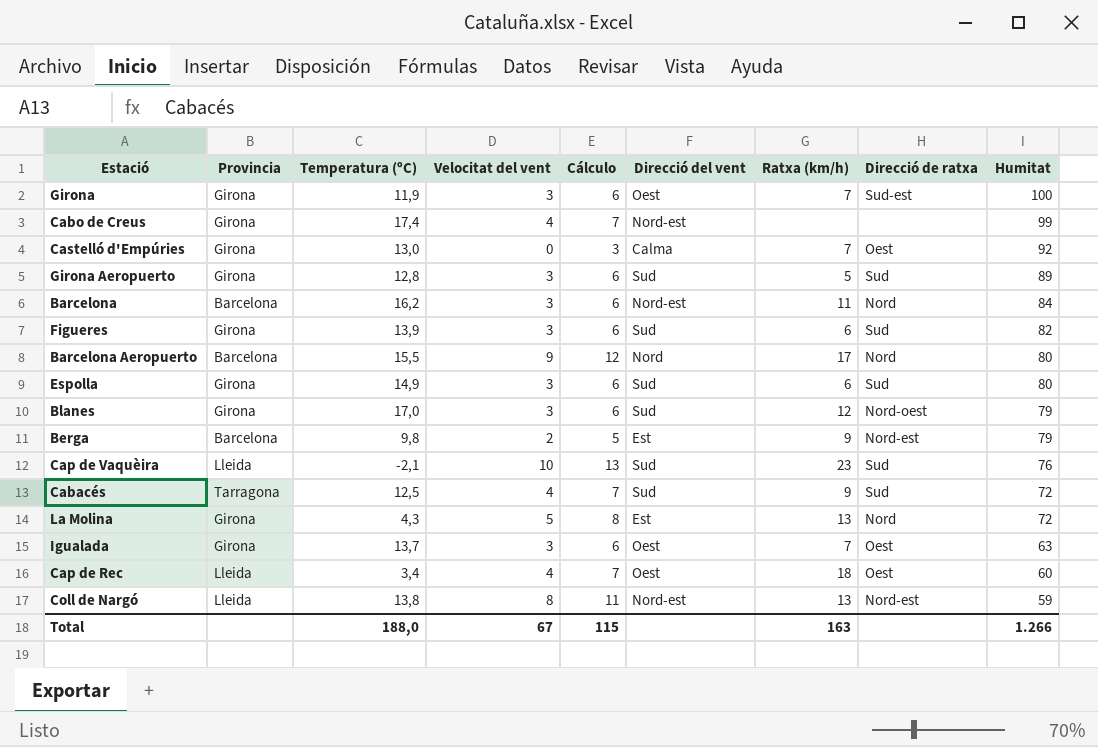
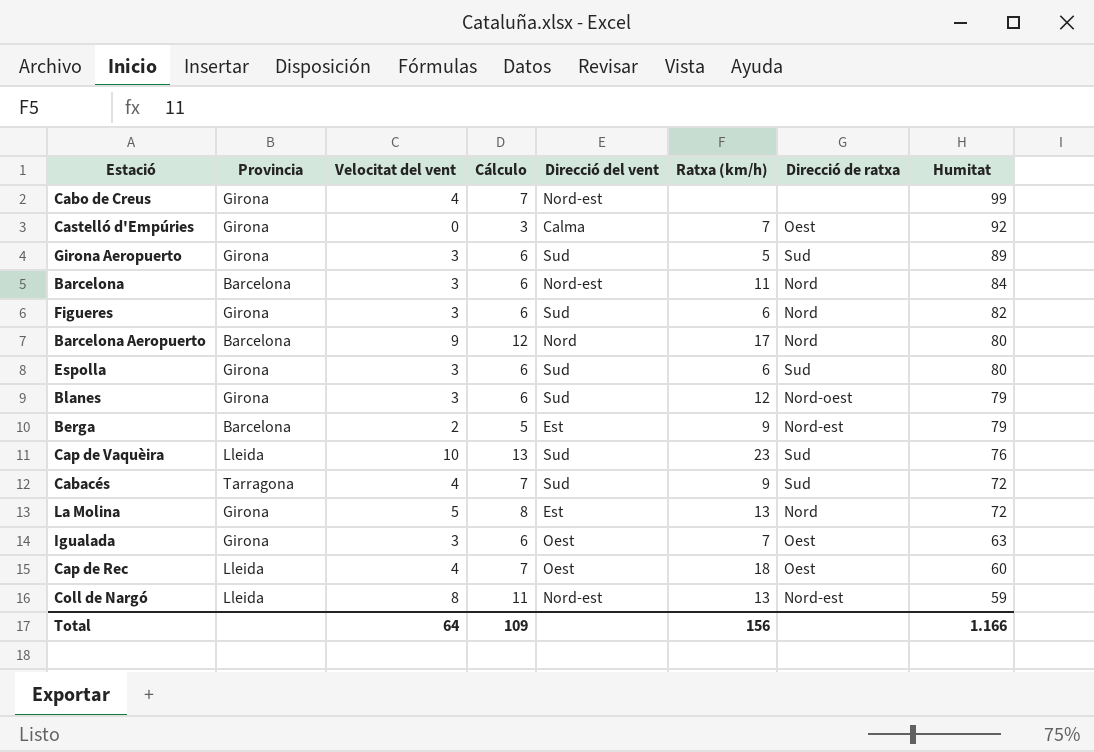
column Temperatura (ºC) | position: 3 -> none
row Girona: Girona | 11,9 | 3 | 6 | Oest | 7 | Sud-est | 100 -> none
Figueres | Direcció de ratxa: Sud -> Nord
Total | Velocitat del vent: 67 -> 64
Total | Cálculo: 115 -> 109
Total | Ratxa (km/h): 163 -> 156
Total | Humitat: 1.266 -> 1.166

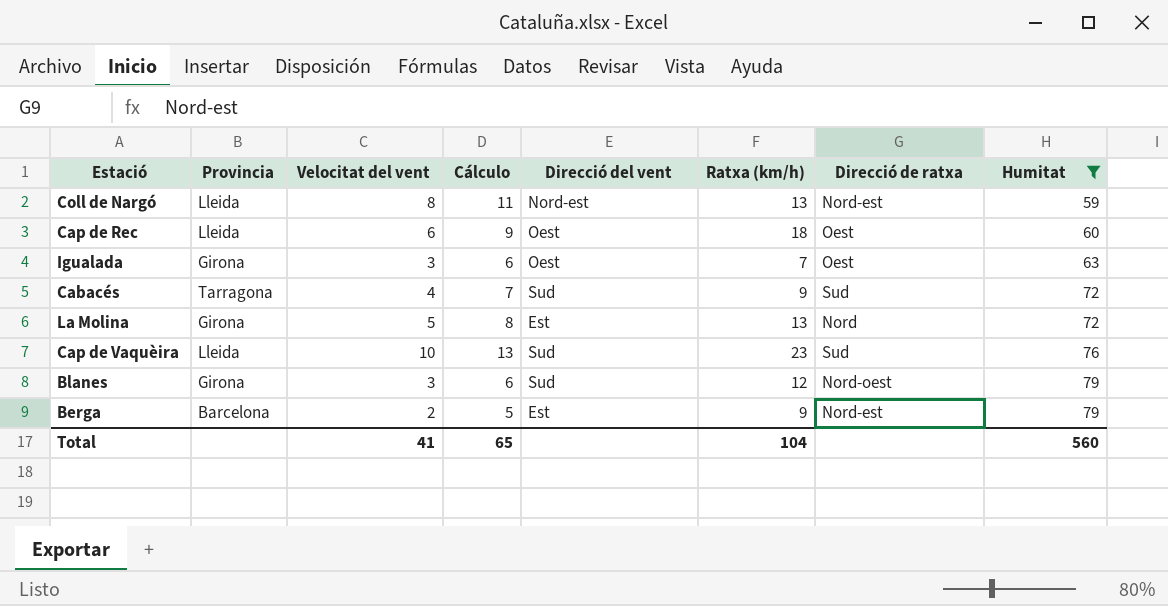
filter: none -> Humitat <= 79
row order: Humitat descending -> Humitat ascending
Cap de Rec | Velocitat del vent: 4 -> 6
Cap de Rec | Cálculo: 7 -> 9
Total | Velocitat del vent: 64 -> 41
Total | Cálculo: 109 -> 65
Total | Ratxa (km/h): 156 -> 104
Total | Humitat: 1.166 -> 560

